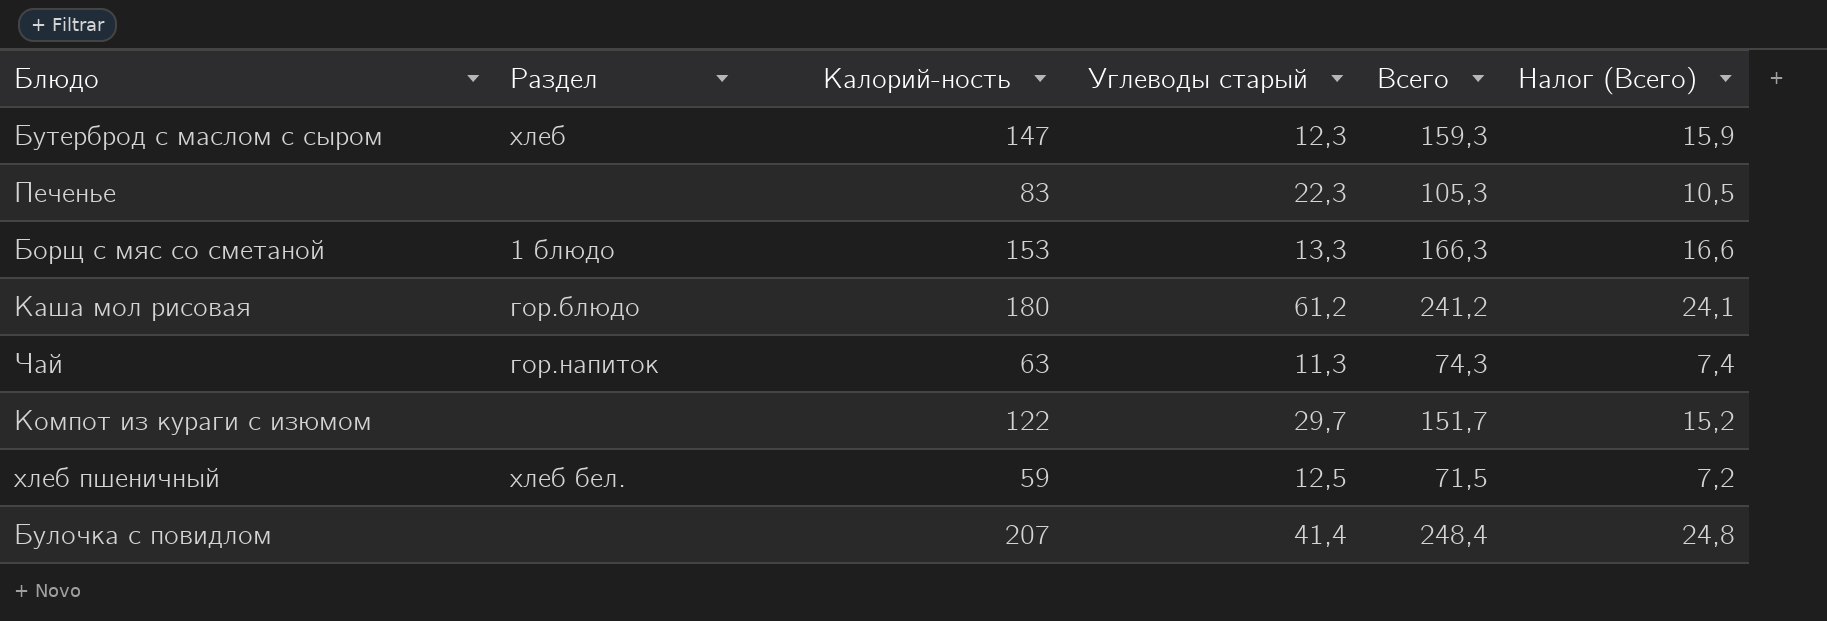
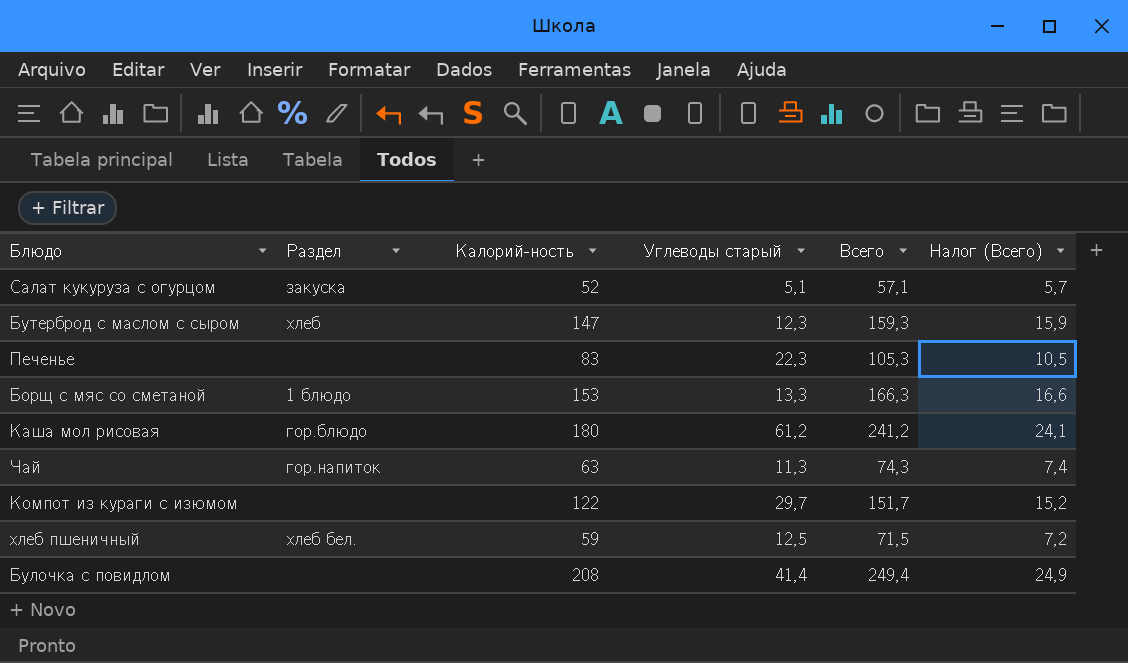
row Салат кукуруза с огурцом: none -> закуска | 52 | 5,1 | 57,1 | 5,7
Булочка с повидлом | Калорий-ность: 207 -> 208
Булочка с повидлом | Всего: 248,4 -> 249,4
Булочка с повидлом | Налог (Всего): 24,8 -> 24,9

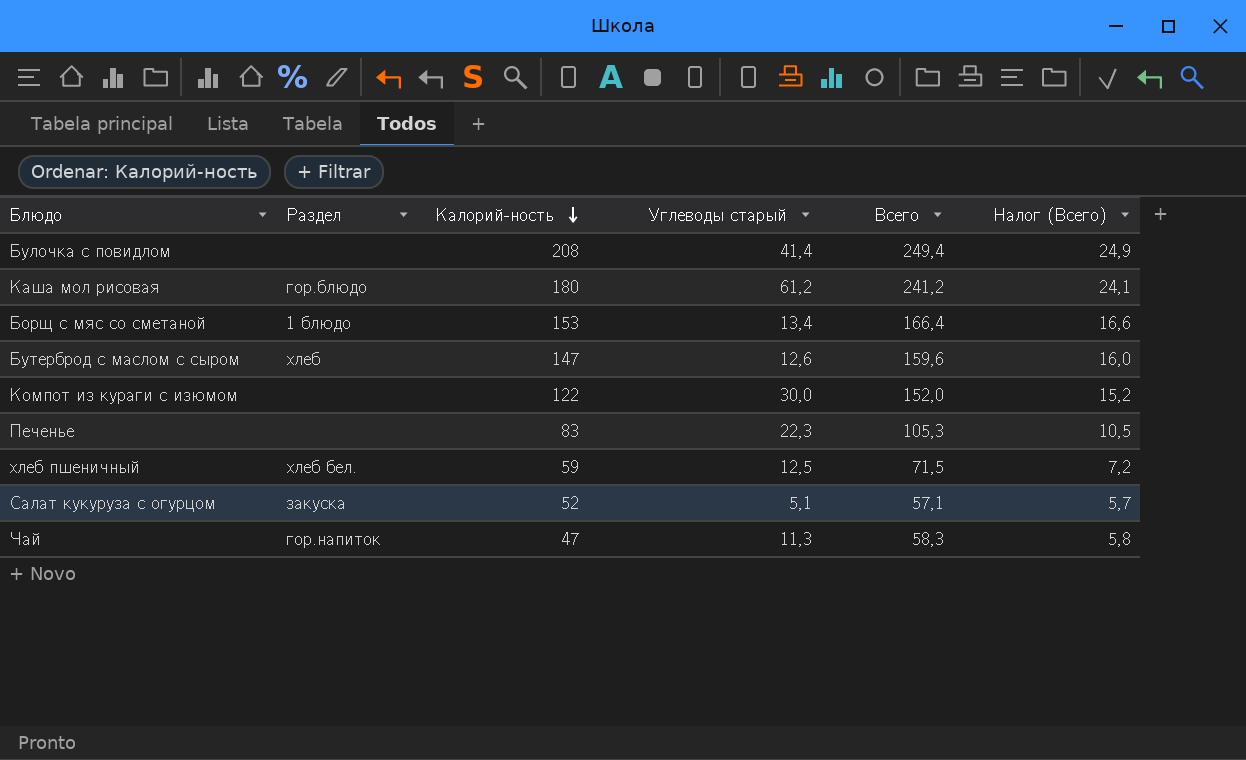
row order: none -> Калорий-ность descending
Борщ с мяс со сметаной | Углеводы старый: 13,3 -> 13,4
Борщ с мяс со сметаной | Всего: 166,3 -> 166,4
Бутерброд с маслом с сыром | Углеводы старый: 12,3 -> 12,6
Бутерброд с маслом с сыром | Всего: 159,3 -> 159,6
Бутерброд с маслом с сыром | Налог (Всего): 15,9 -> 16,0
Компот из кураги с изюмом | Углеводы старый: 29,7 -> 30,0
Компот из кураги с изюмом | Всего: 151,7 -> 152,0
Чай | Калорий-ность: 63 -> 47
Чай | Всего: 74,3 -> 58,3
Чай | Налог (Всего): 7,4 -> 5,8

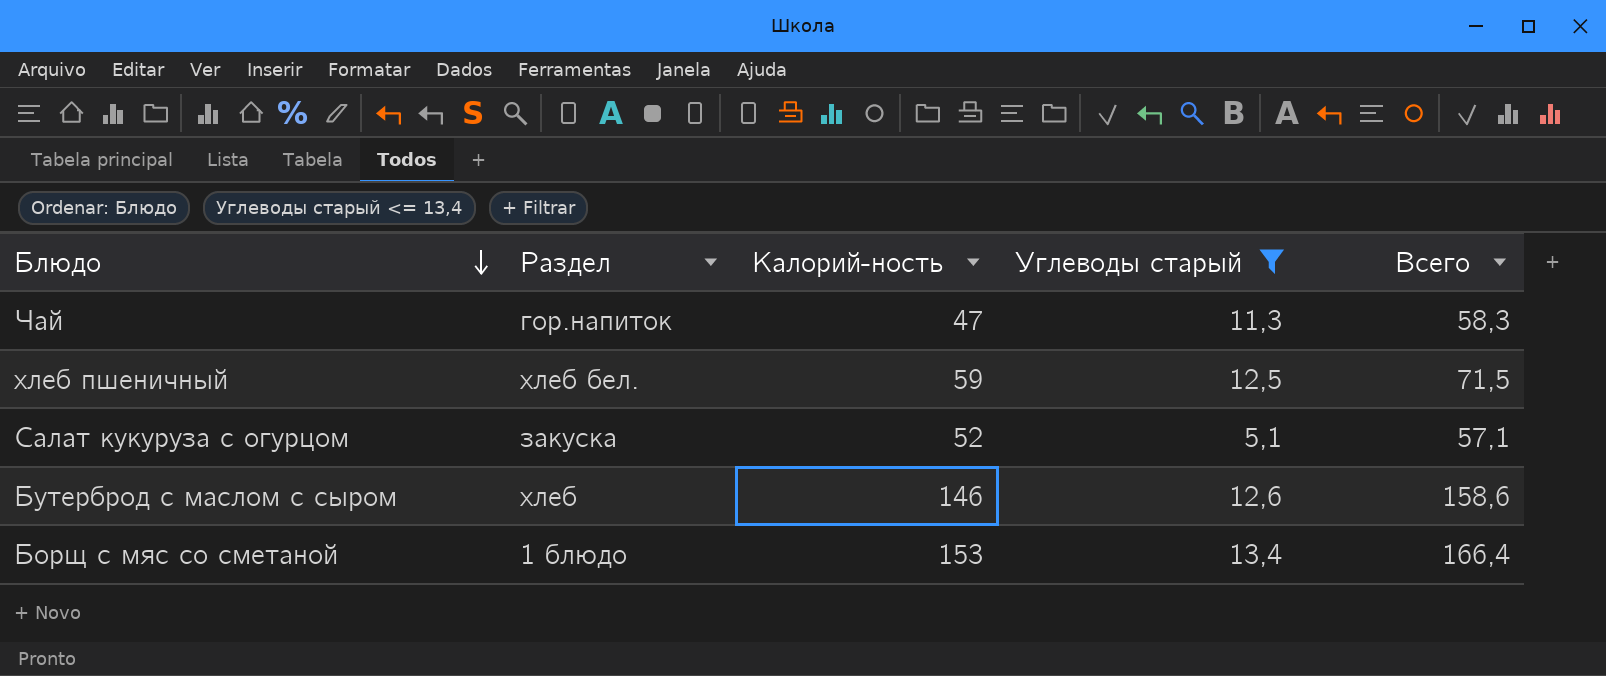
filter: none -> Углеводы старый <= 13,4
row order: Калорий-ность descending -> Блюдо descending
column Налог (Всего) | formula: [Всего] * 0,1 -> none
Бутерброд с маслом с сыром | Калорий-ность: 147 -> 146
Бутерброд с маслом с сыром | Всего: 159,6 -> 158,6

